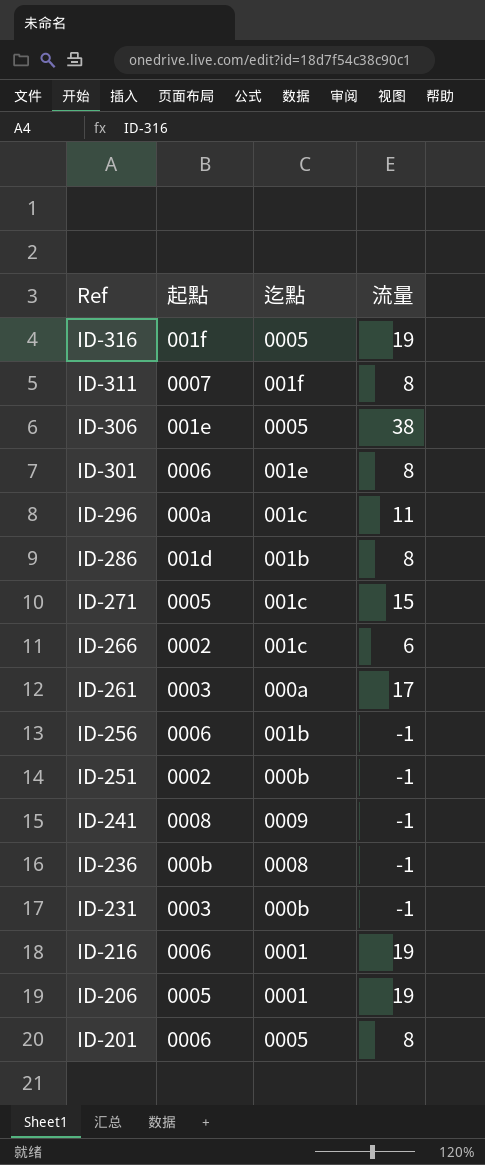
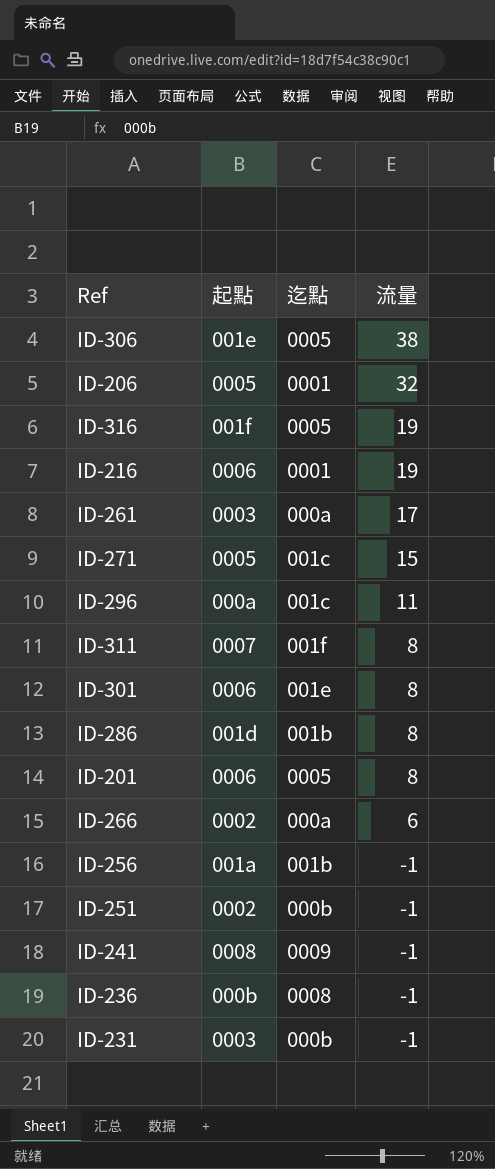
row order: Ref descending -> 流量 descending
ID-206 | 流量: 19 -> 32
ID-266 | 迄點: 001c -> 000a
ID-256 | 起點: 0006 -> 001a

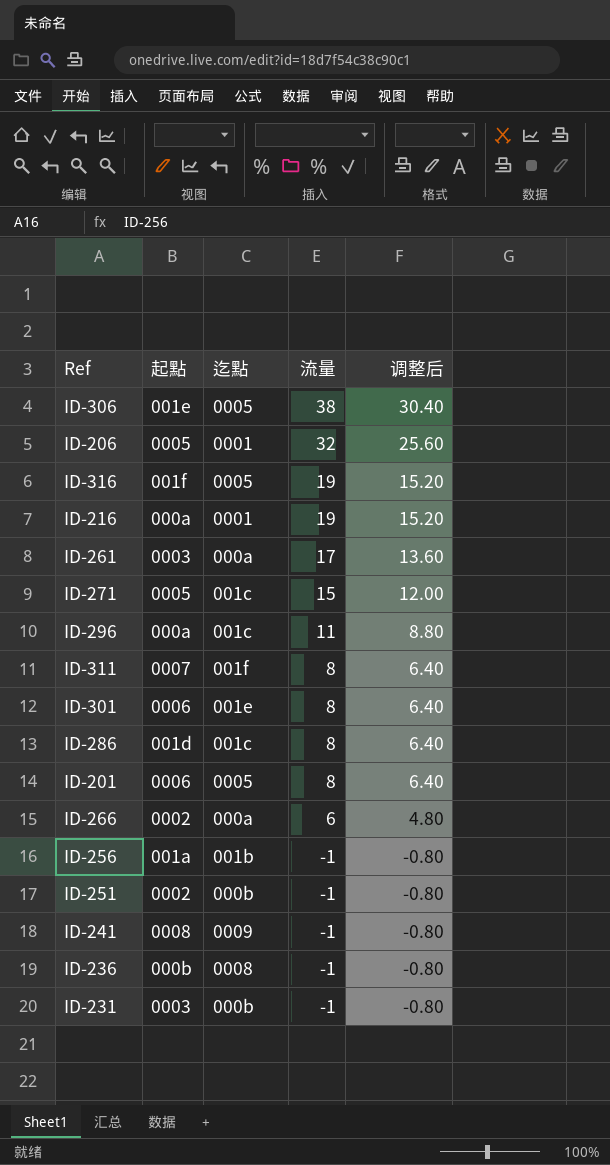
column 调整后 | formula: none -> [流量] * 0.8
ID-216 | 起點: 0006 -> 000a
ID-286 | 迄點: 001b -> 001c

